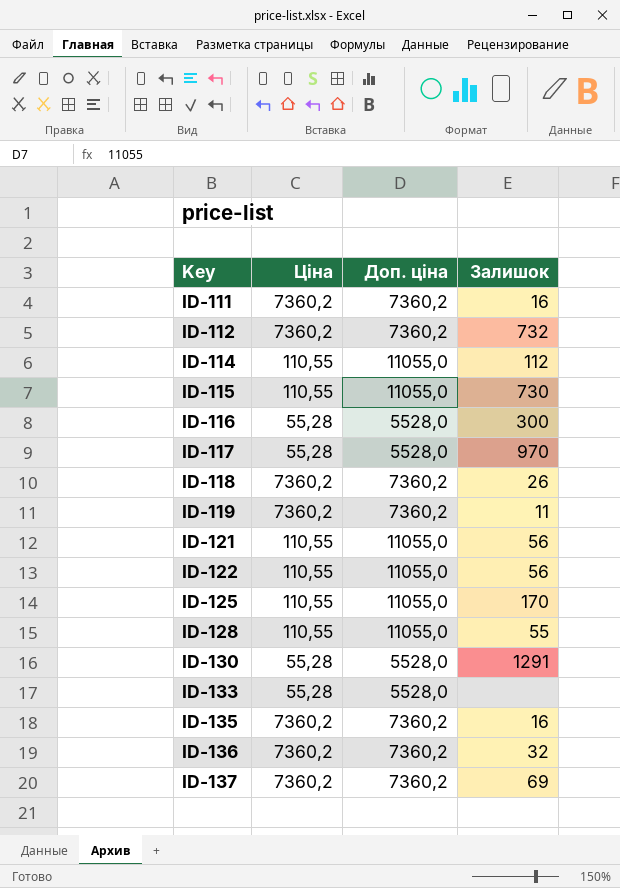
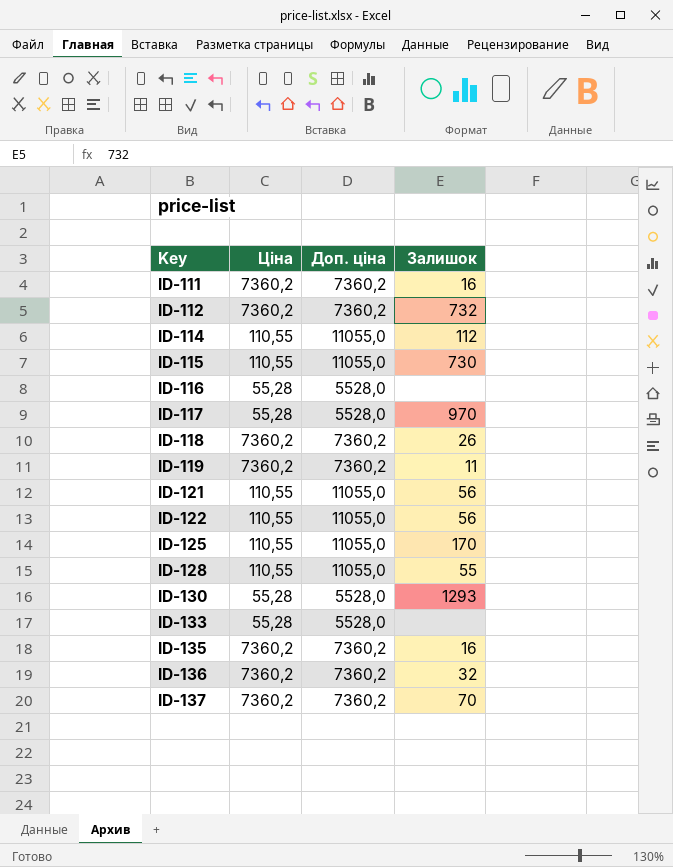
ID-116 | Залишок: 300 -> none
ID-130 | Залишок: 1291 -> 1293
ID-137 | Залишок: 69 -> 70

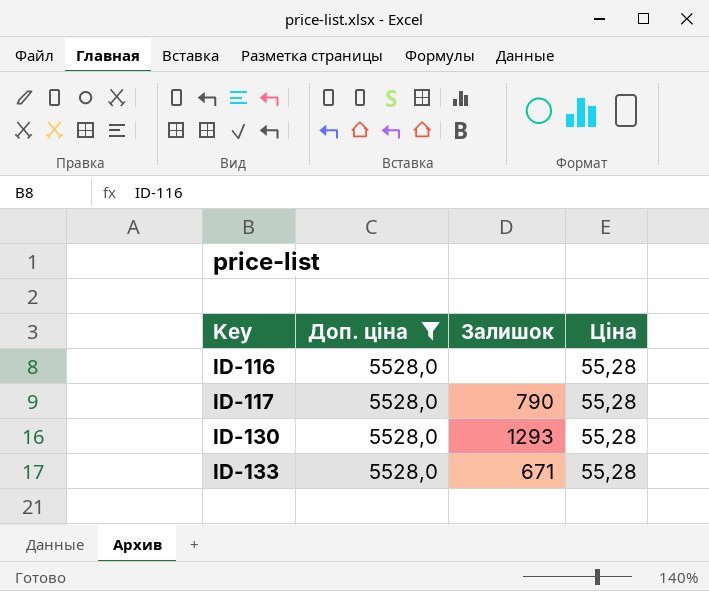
filter: none -> Доп. ціна = 5528,0
column Ціна | position: 2 -> 4
ID-117 | Залишок: 970 -> 790
ID-133 | Залишок: none -> 671

